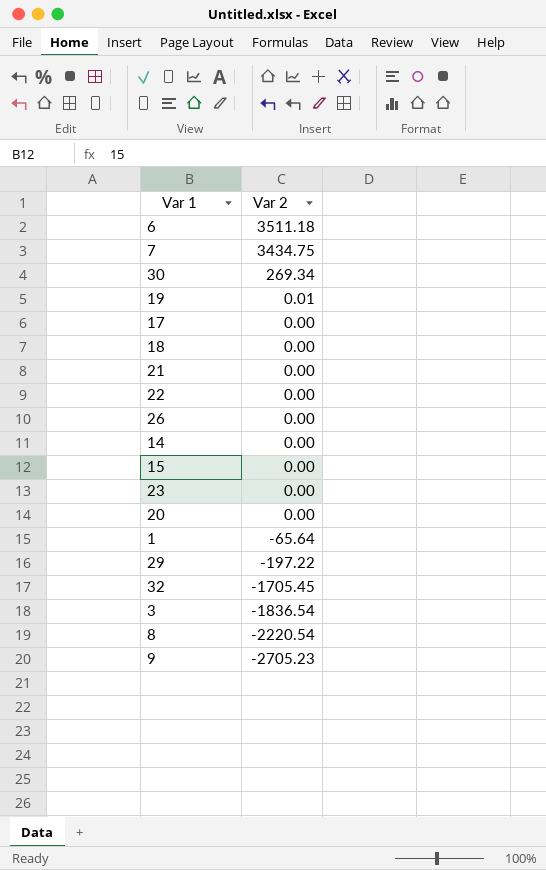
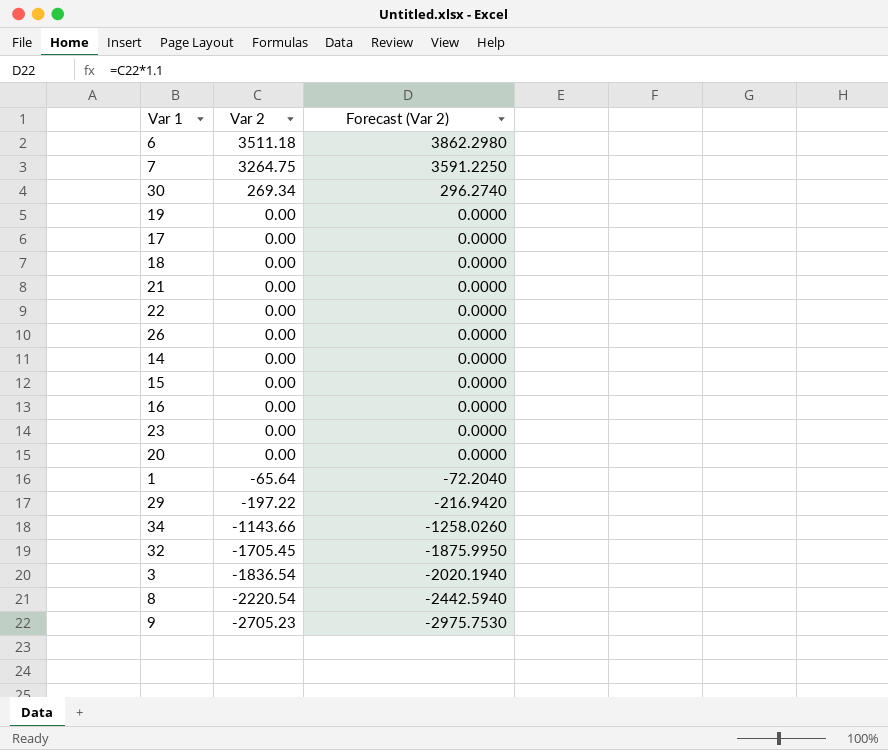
column Forecast (Var 2) | formula: none -> [Var 2] * 1.1
7 | Var 2: 3434.75 -> 3264.75
19 | Var 2: 0.01 -> 0.00
row 16: none -> 0.00 | 0.0000
row 34: none -> -1143.66 | -1258.0260

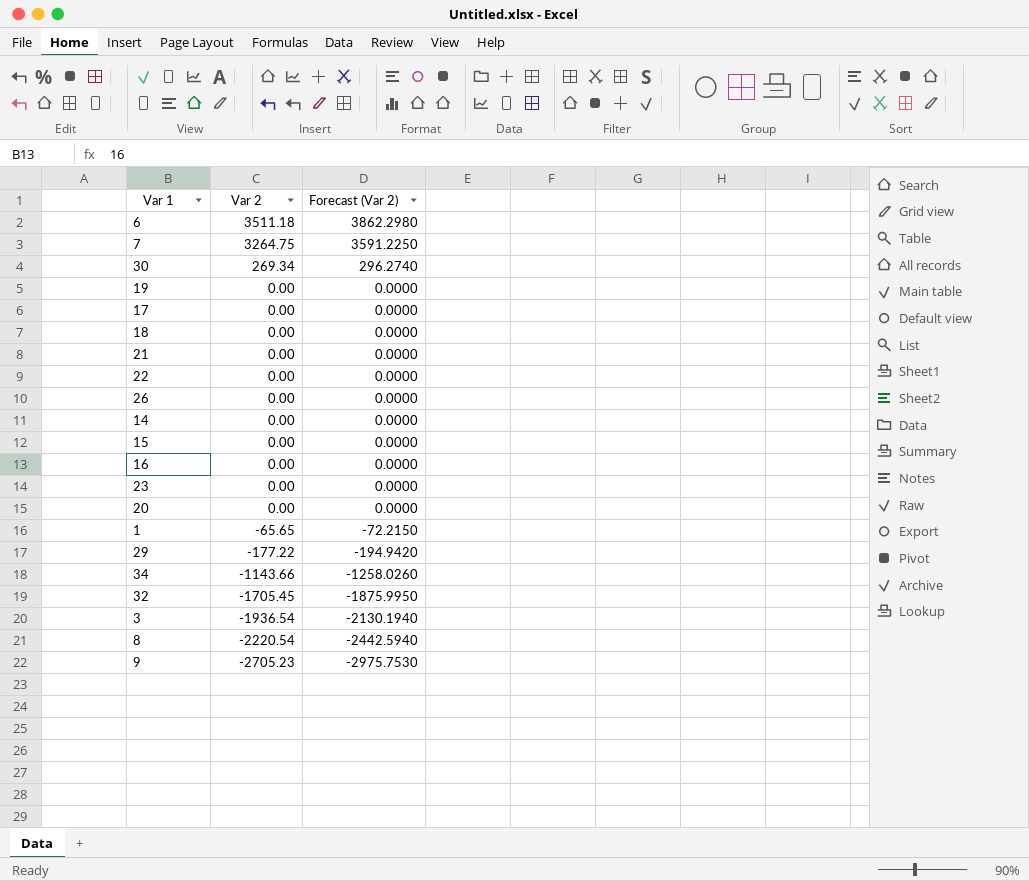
1 | Var 2: -65.64 -> -65.65
1 | Forecast (Var 2): -72.2040 -> -72.2150
29 | Var 2: -197.22 -> -177.22
29 | Forecast (Var 2): -216.9420 -> -194.9420
3 | Var 2: -1836.54 -> -1936.54
3 | Forecast (Var 2): -2020.1940 -> -2130.1940

